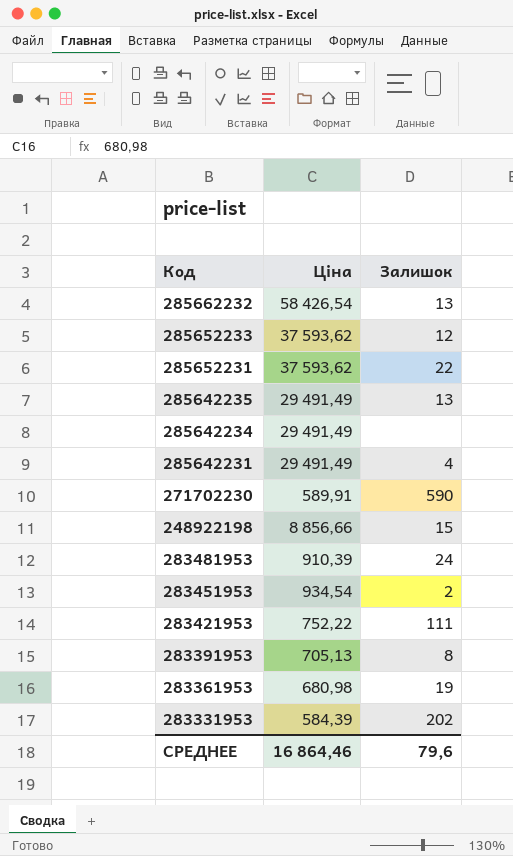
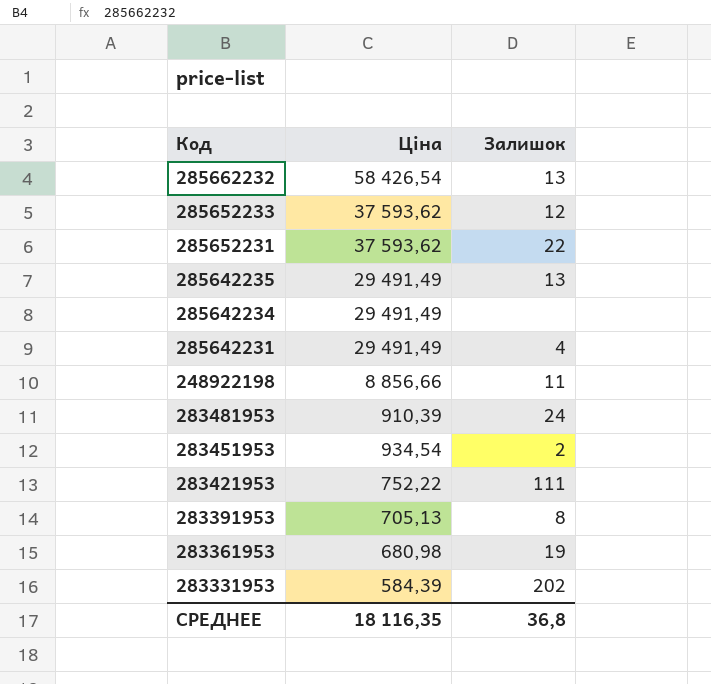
row 271702230: 589,91 | 590 -> none
248922198 | Залишок: 15 -> 11
СРЕДНЕЕ | Ціна: 16 864,46 -> 18 116,35
СРЕДНЕЕ | Залишок: 79,6 -> 36,8

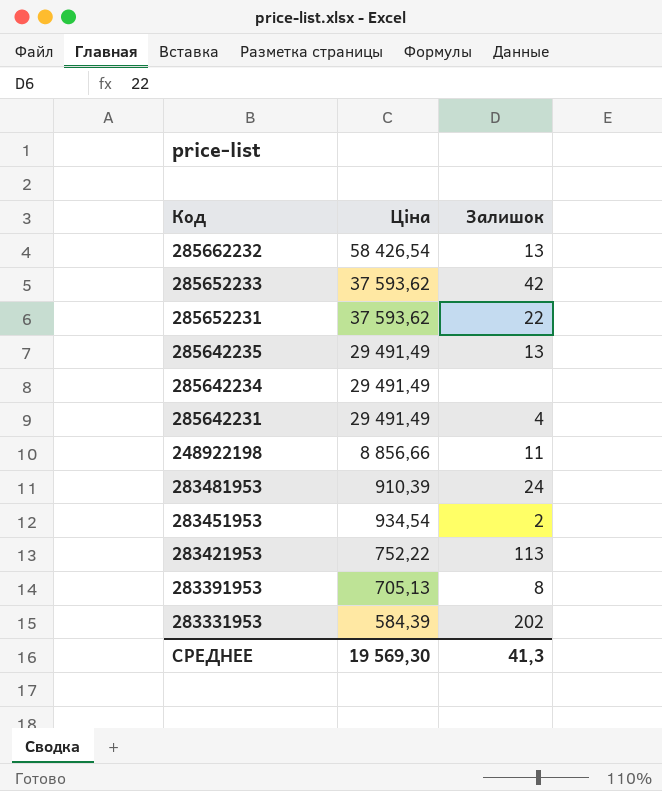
row 283361953: 680,98 | 19 -> none
285652233 | Залишок: 12 -> 42
283421953 | Залишок: 111 -> 113
СРЕДНЕЕ | Ціна: 18 116,35 -> 19 569,30
СРЕДНЕЕ | Залишок: 36,8 -> 41,3

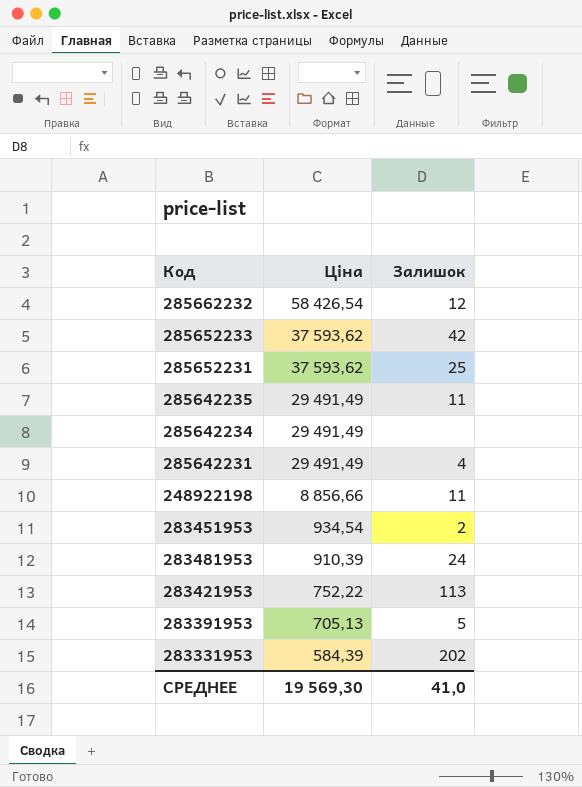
row order: none -> Ціна descending
285662232 | Залишок: 13 -> 12
285652231 | Залишок: 22 -> 25
285642235 | Залишок: 13 -> 11
283391953 | Залишок: 8 -> 5
СРЕДНЕЕ | Залишок: 41,3 -> 41,0

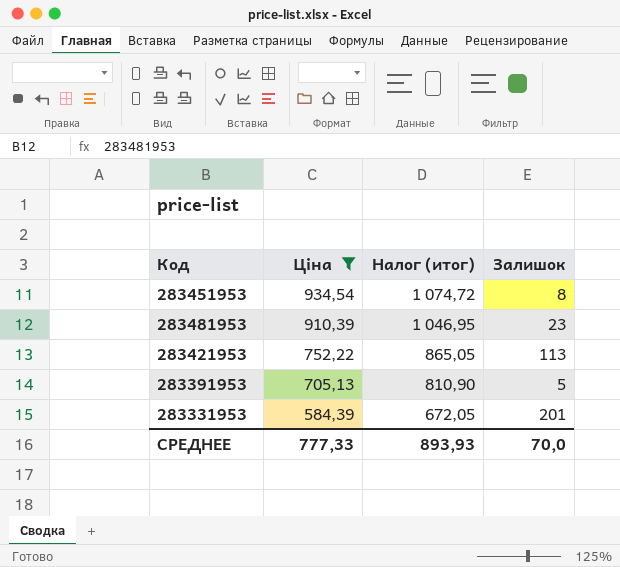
filter: none -> Ціна <= 934,54
column Налог (итог) | formula: none -> [Ціна] * 1,15
283451953 | Залишок: 2 -> 8
283481953 | Залишок: 24 -> 23
283331953 | Залишок: 202 -> 201
СРЕДНЕЕ | Ціна: 19 569,30 -> 777,33
СРЕДНЕЕ | Залишок: 41,0 -> 70,0

